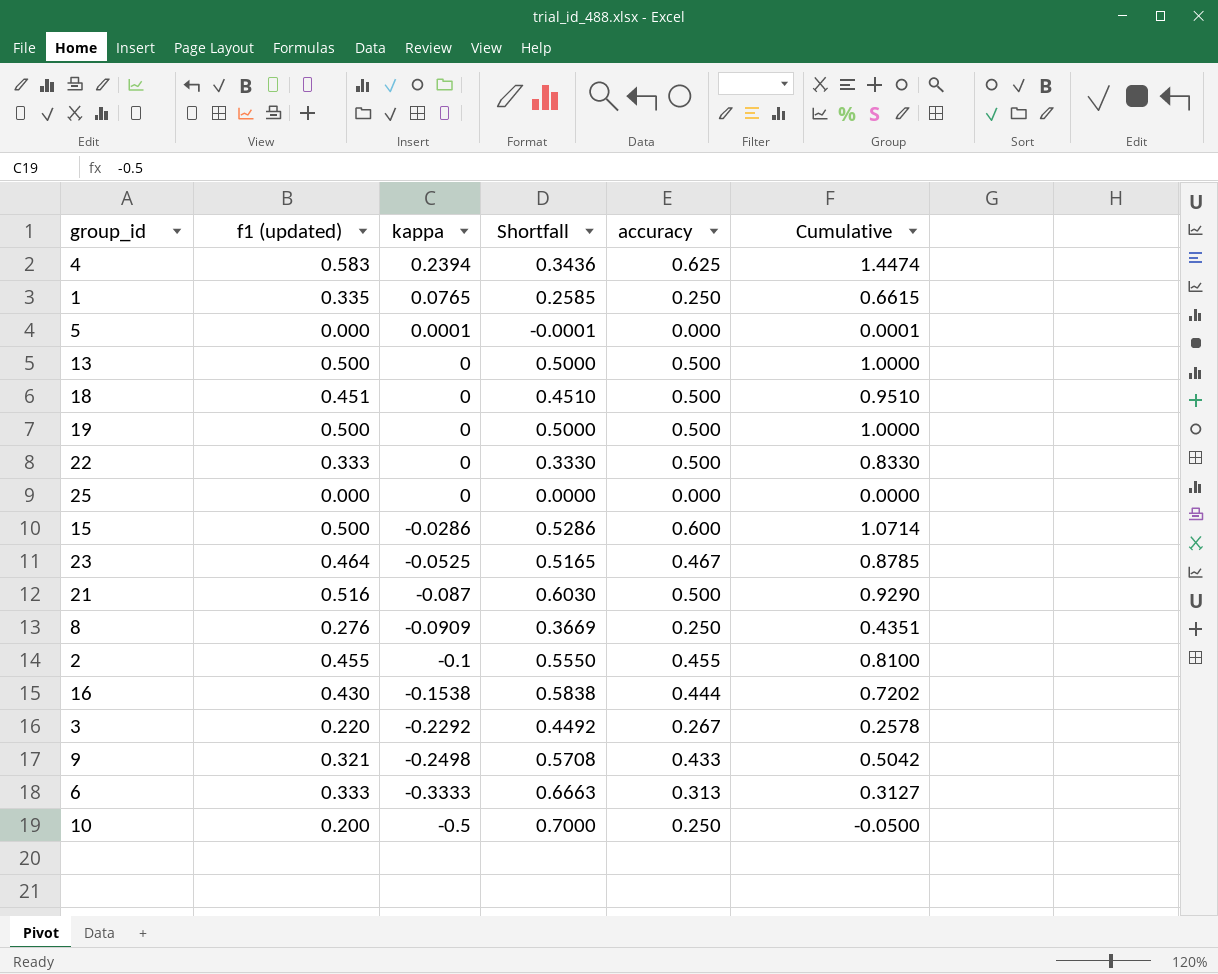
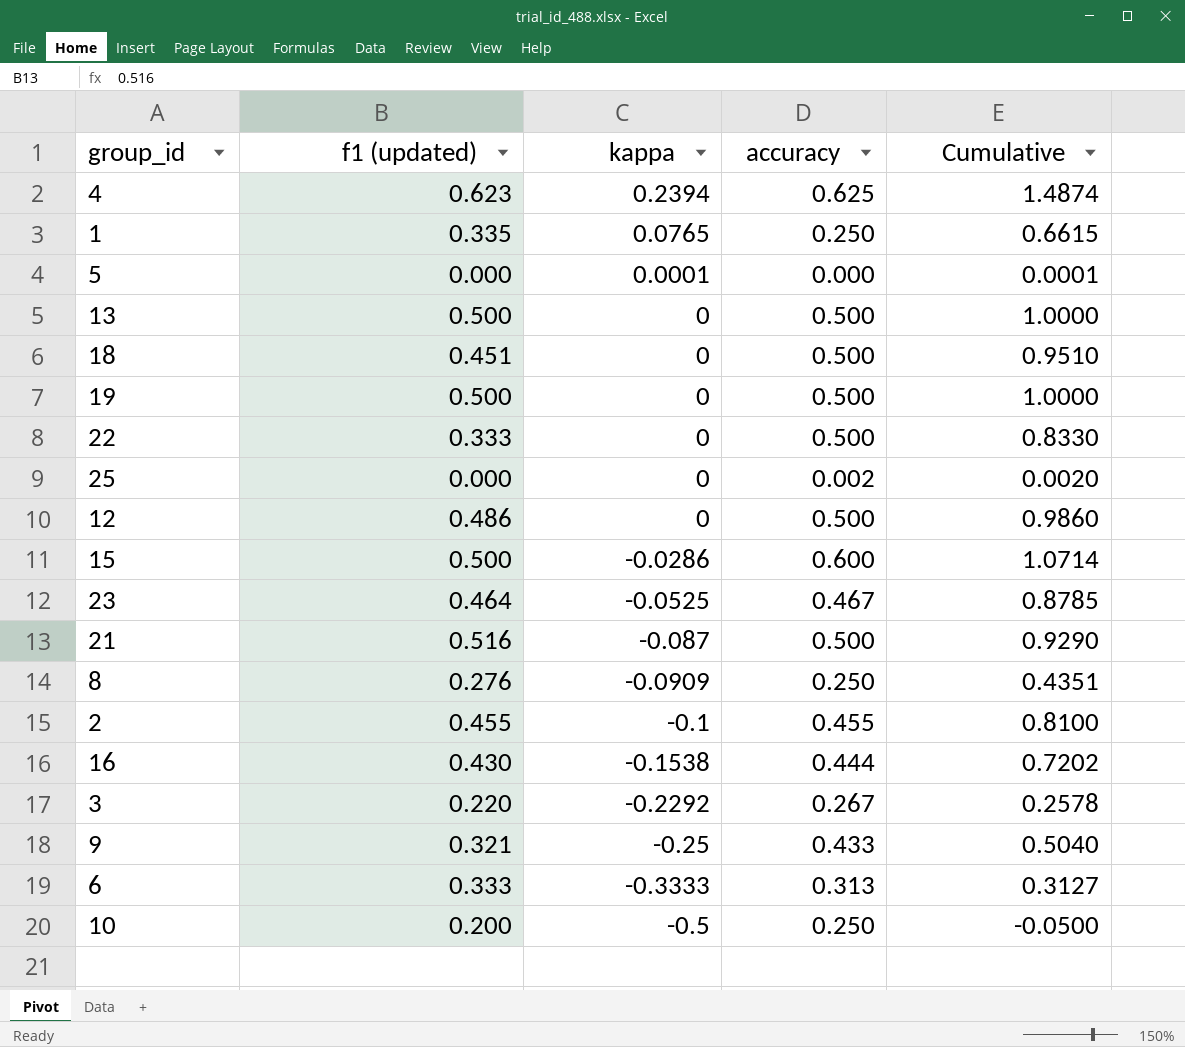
column Shortfall | formula: [f1 (updated)] - [kappa] -> none
4 | f1 (updated): 0.583 -> 0.623
4 | Cumulative: 1.4474 -> 1.4874
25 | accuracy: 0.000 -> 0.002
25 | Cumulative: 0.0000 -> 0.0020
row 12: none -> 0.486 | 0 | 0.500 | 0.9860
9 | kappa: -0.2498 -> -0.25
9 | Cumulative: 0.5042 -> 0.5040

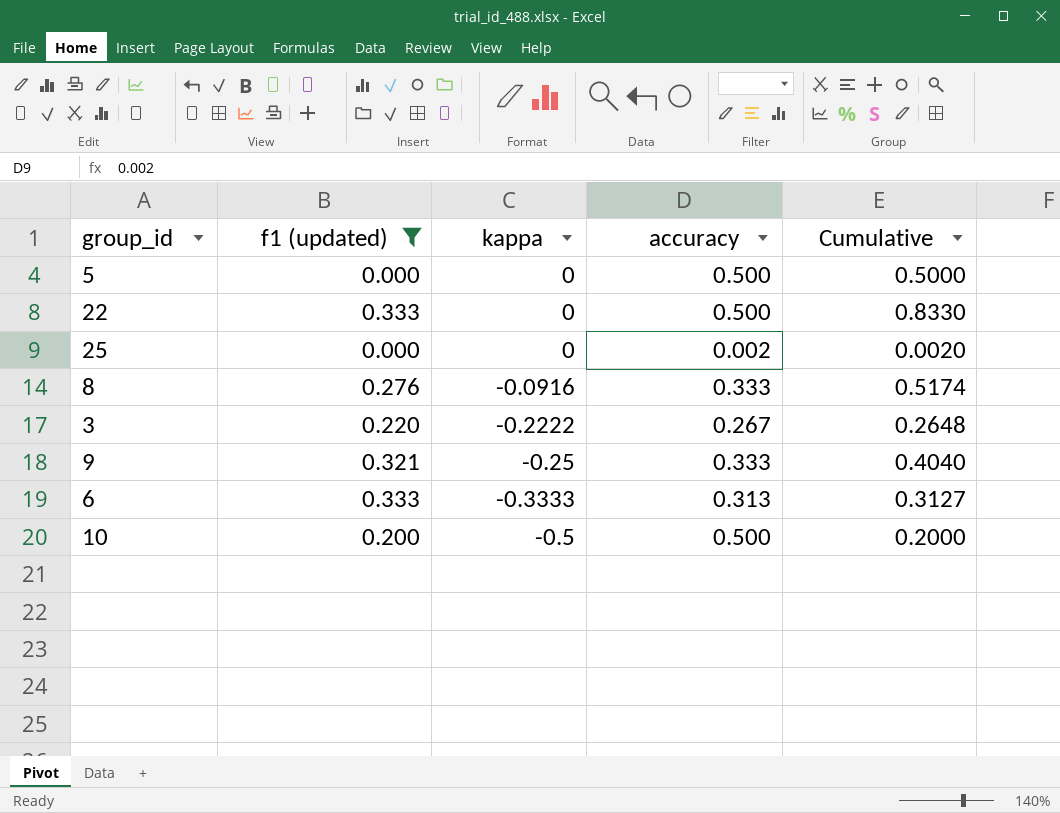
filter: none -> f1 (updated) <= 0.333
5 | kappa: 0.0001 -> 0
5 | accuracy: 0.000 -> 0.500
5 | Cumulative: 0.0001 -> 0.5000
8 | kappa: -0.0909 -> -0.0916
8 | accuracy: 0.250 -> 0.333
8 | Cumulative: 0.4351 -> 0.5174
3 | kappa: -0.2292 -> -0.2222
3 | Cumulative: 0.2578 -> 0.2648
9 | accuracy: 0.433 -> 0.333
9 | Cumulative: 0.5040 -> 0.4040
10 | accuracy: 0.250 -> 0.500
10 | Cumulative: -0.0500 -> 0.2000

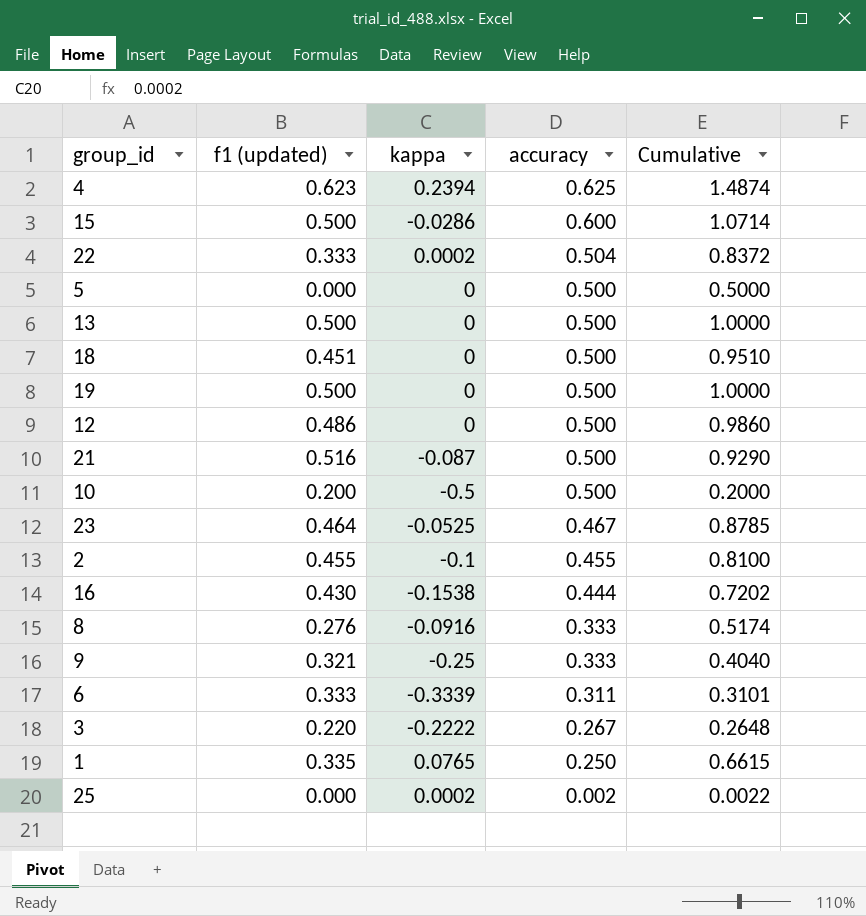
filter: f1 (updated) <= 0.333 -> none
row order: kappa descending -> accuracy descending
22 | kappa: 0 -> 0.0002
22 | accuracy: 0.500 -> 0.504
22 | Cumulative: 0.8330 -> 0.8372
6 | kappa: -0.3333 -> -0.3339
6 | accuracy: 0.313 -> 0.311
6 | Cumulative: 0.3127 -> 0.3101
25 | kappa: 0 -> 0.0002
25 | Cumulative: 0.0020 -> 0.0022

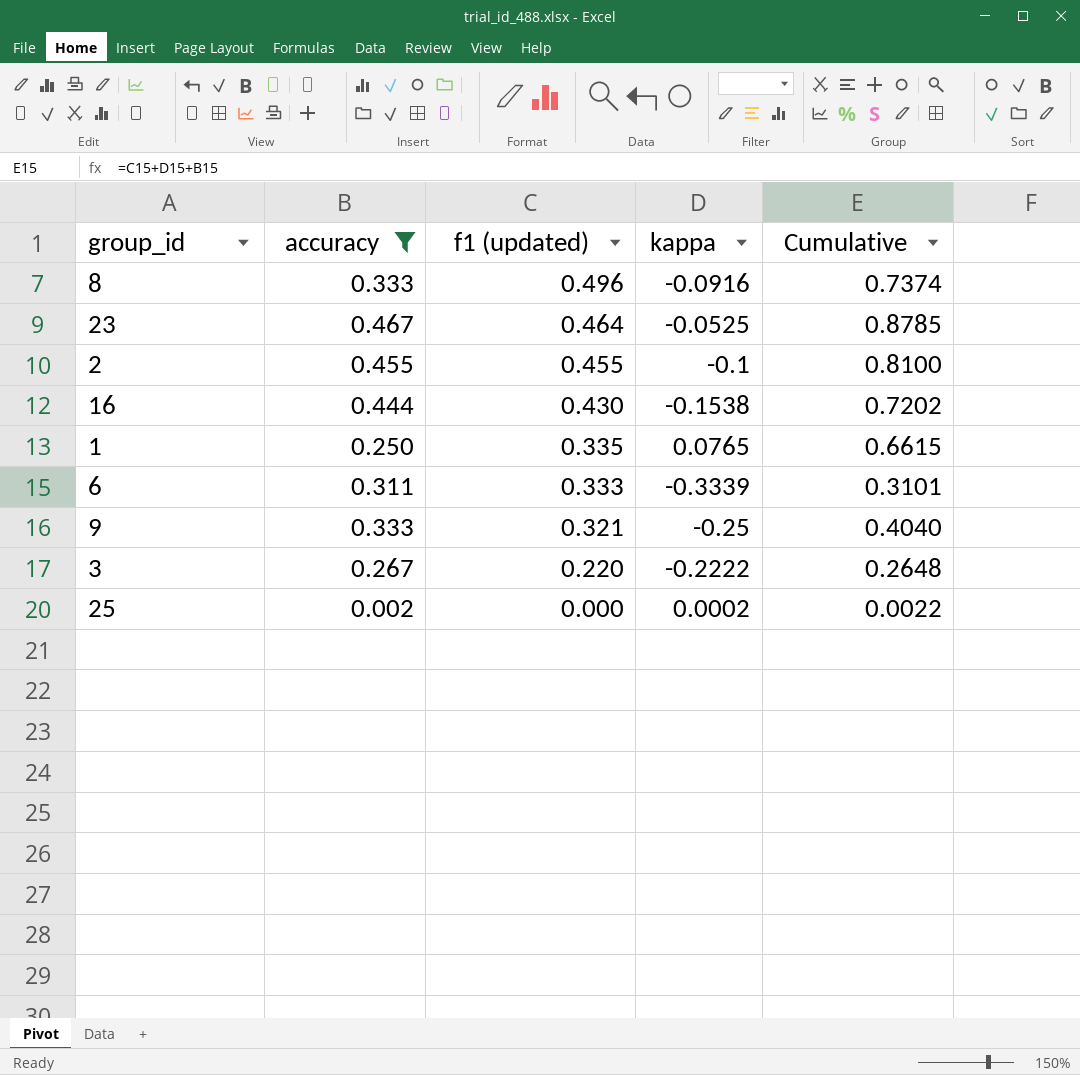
filter: none -> accuracy <= 0.467
row order: accuracy descending -> f1 (updated) descending
column accuracy | position: 4 -> 2
8 | f1 (updated): 0.276 -> 0.496
8 | Cumulative: 0.5174 -> 0.7374

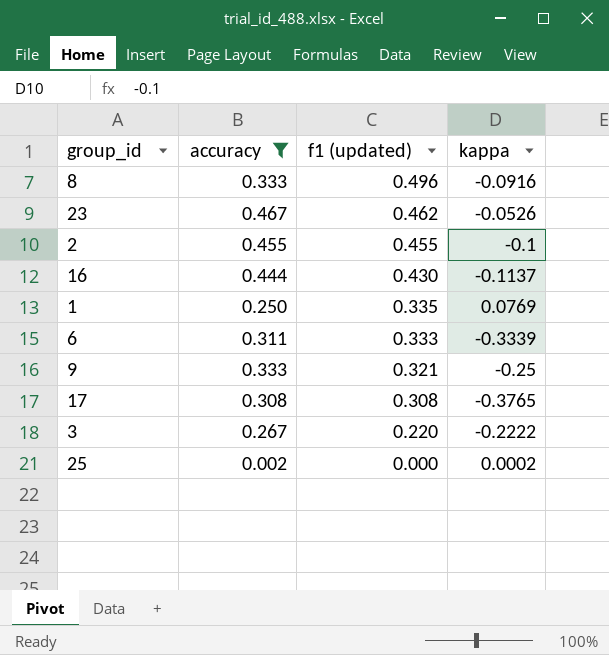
column Cumulative | formula: [accuracy] + [f1 (updated)] + [kappa] -> none
23 | f1 (updated): 0.464 -> 0.462
23 | kappa: -0.0525 -> -0.0526
16 | kappa: -0.1538 -> -0.1137
1 | kappa: 0.0765 -> 0.0769
row 17: none -> 0.308 | 0.308 | -0.3765

